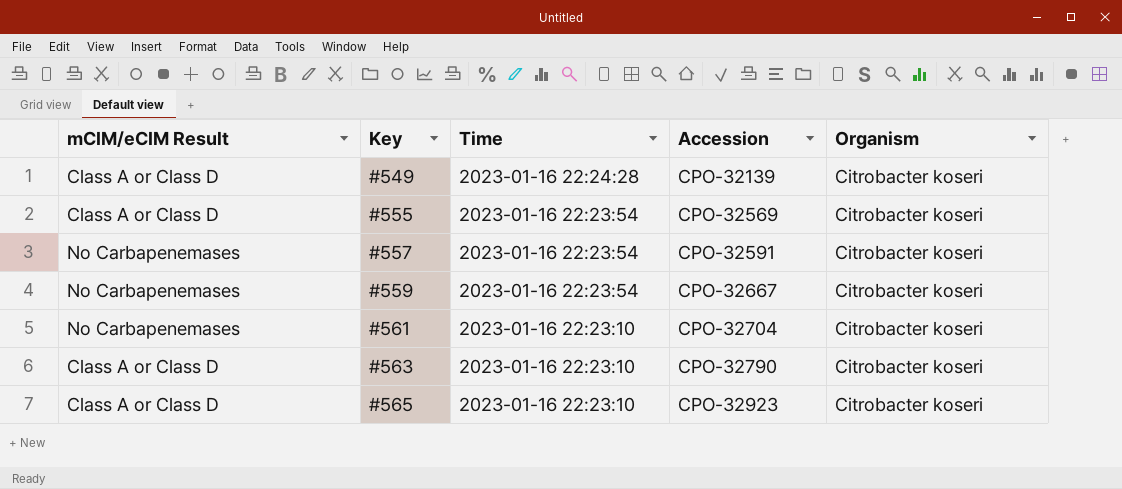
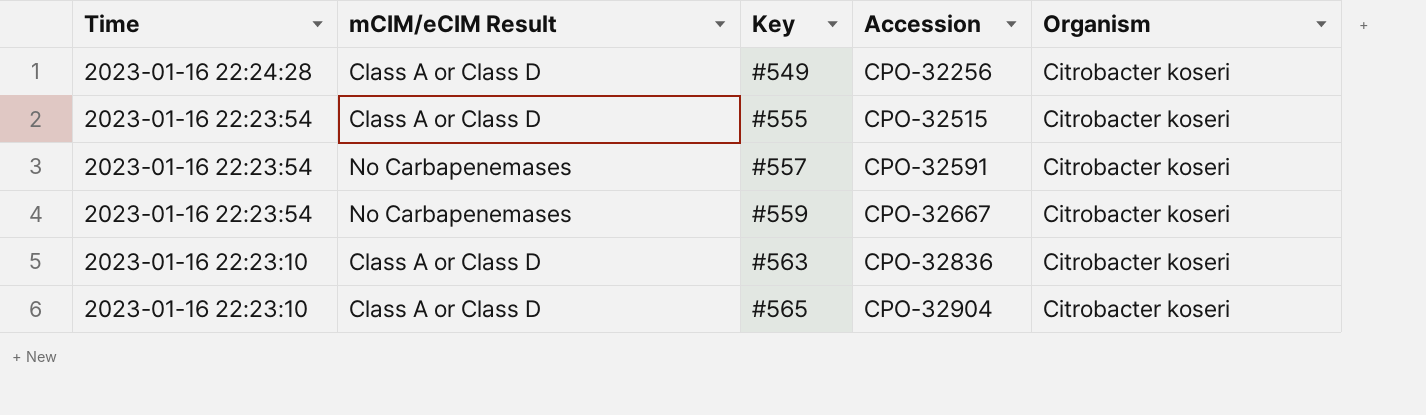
column Time | position: 3 -> 1
row #561: No Carbapenemases | 2023-01-16 22:23:10 | CPO-32704 | Citrobacter koseri -> none
#549 | Accession: CPO-32139 -> CPO-32256
#555 | Accession: CPO-32569 -> CPO-32515
#563 | Accession: CPO-32790 -> CPO-32836
#565 | Accession: CPO-32923 -> CPO-32904

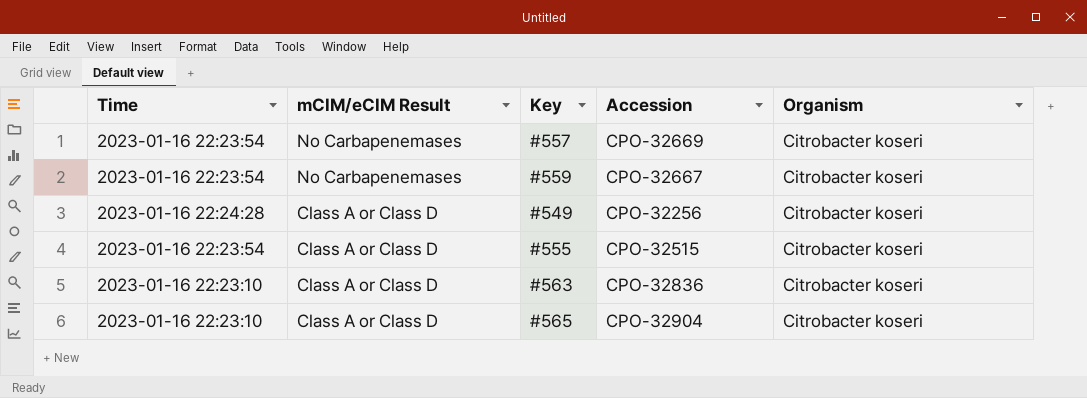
row order: Time descending -> mCIM/eCIM Result descending
#557 | Accession: CPO-32591 -> CPO-32669

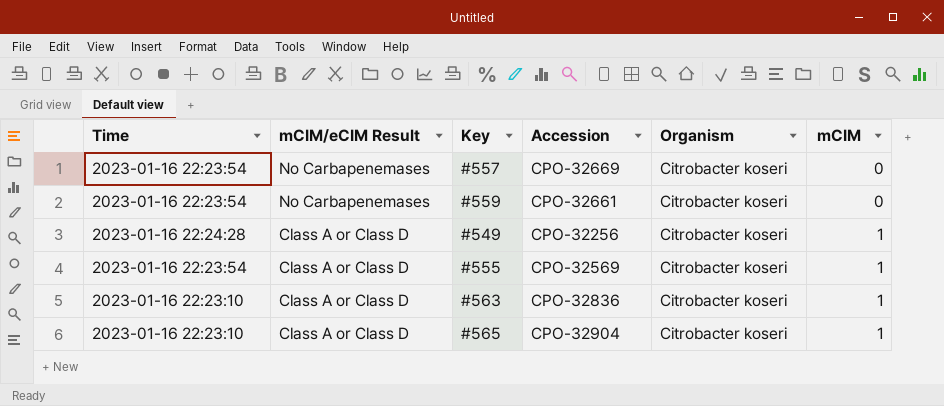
column mCIM | position: none -> 6
#559 | Accession: CPO-32667 -> CPO-32661
#555 | Accession: CPO-32515 -> CPO-32569

